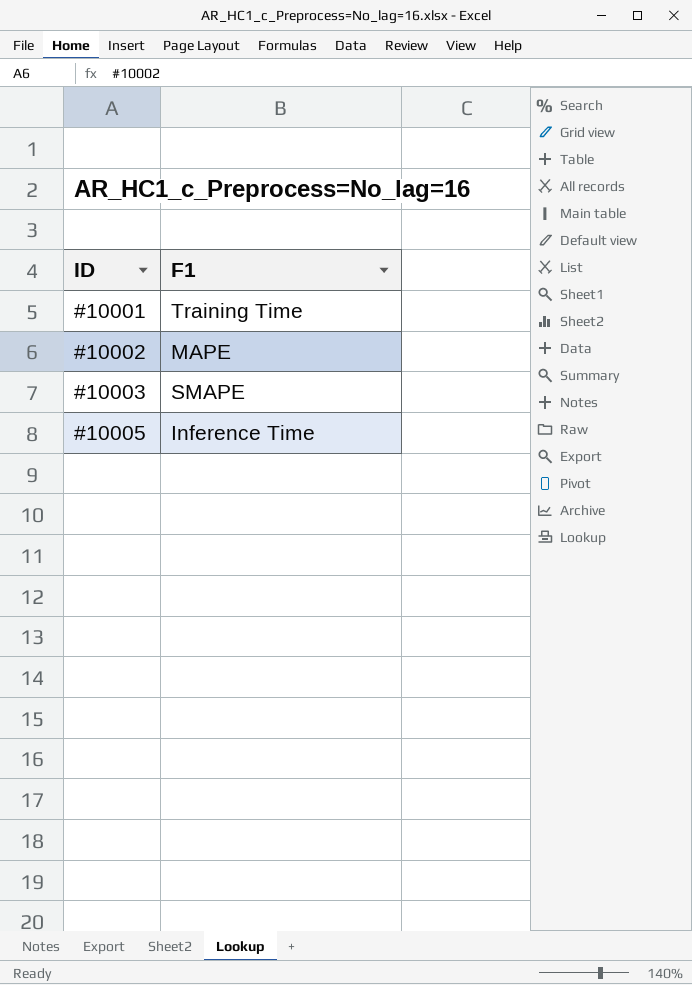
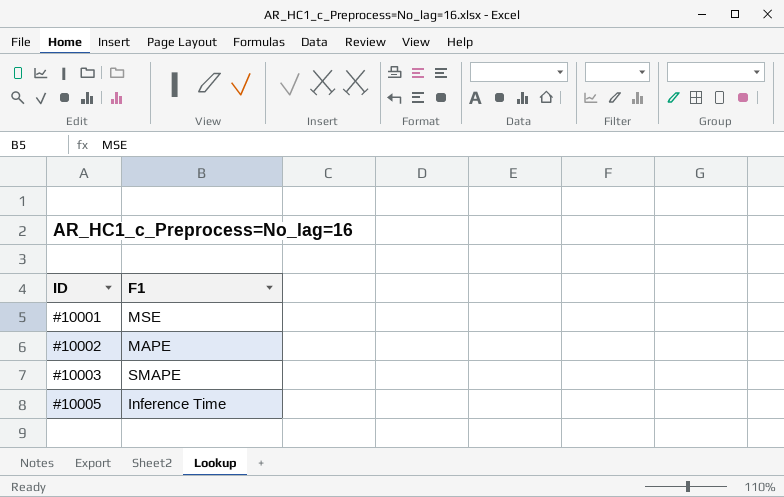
#10001 | F1: Training Time -> MSE

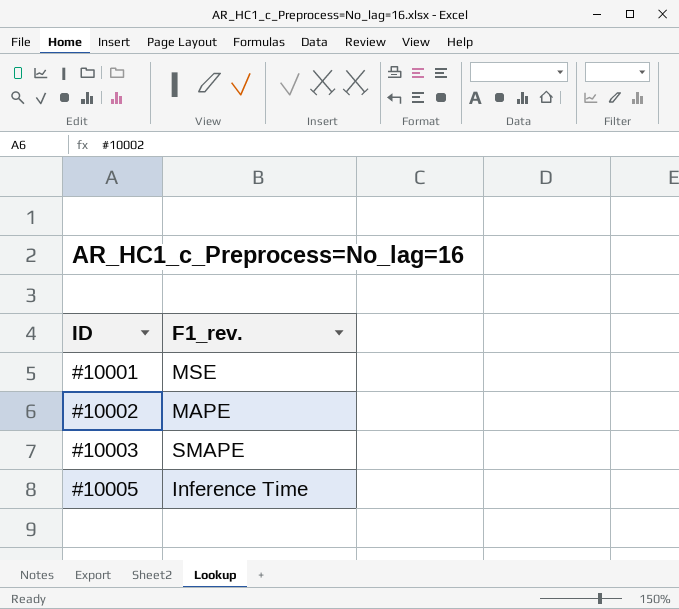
column name: F1 -> F1_rev.

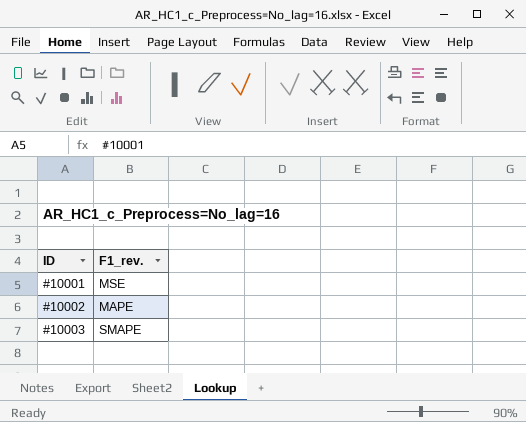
row #10005: Inference Time -> none

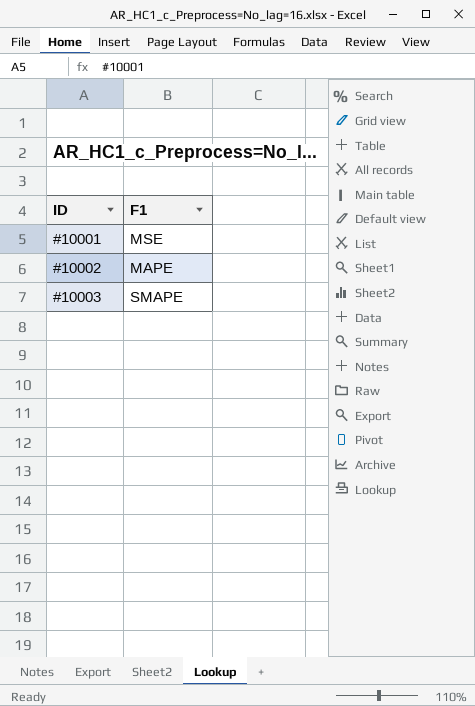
column name: F1_rev. -> F1

